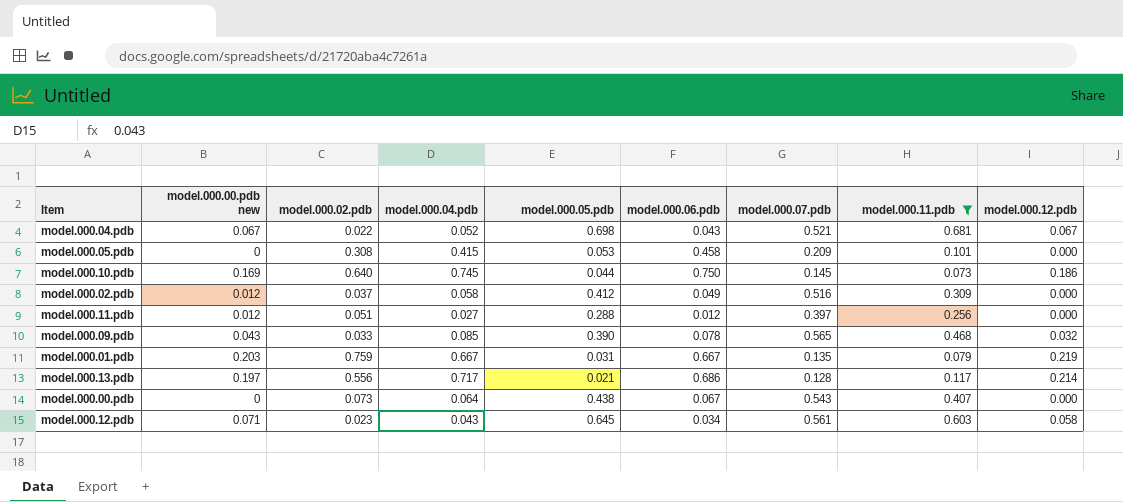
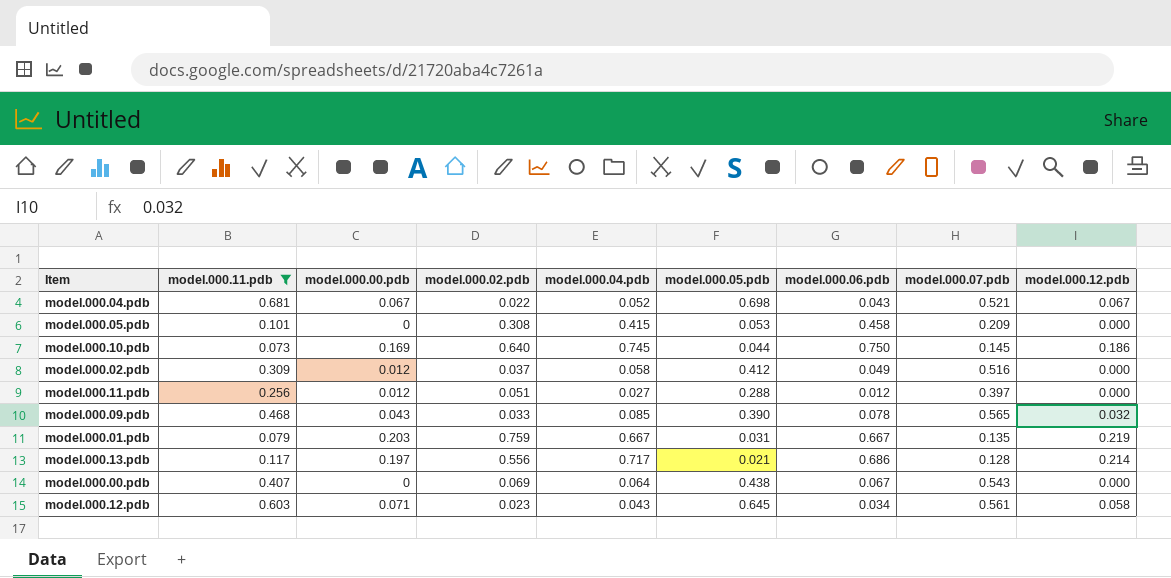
column model.000.11.pdb | position: 8 -> 2
column name: model.000.00.pdb new -> model.000.00.pdb
model.000.00.pdb | model.000.02.pdb: 0.073 -> 0.069

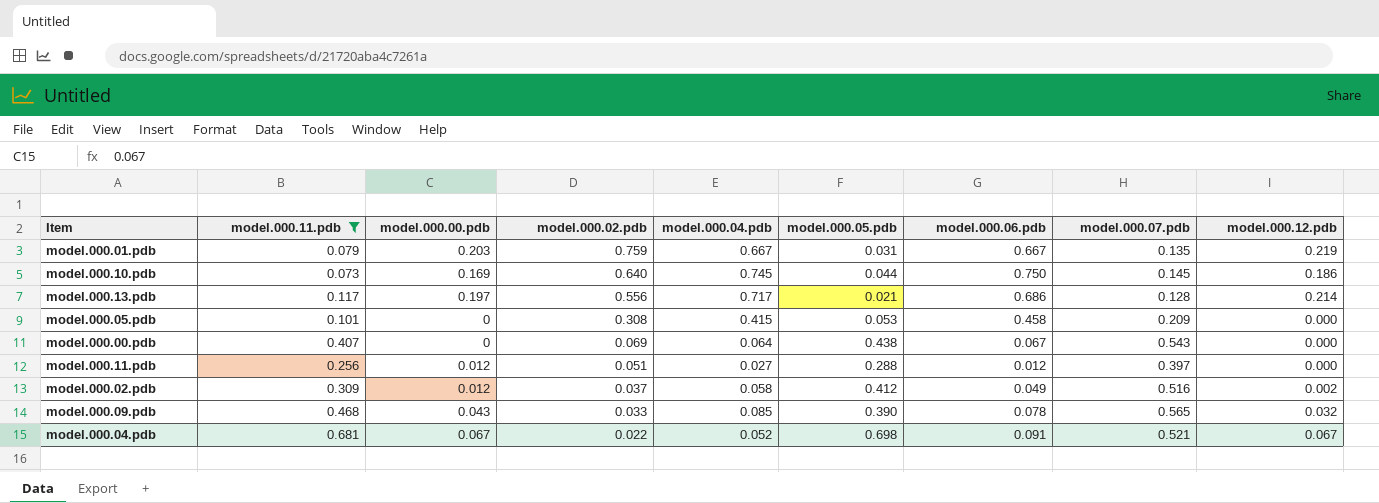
row order: none -> model.000.02.pdb descending
row model.000.12.pdb: 0.603 | 0.071 | 0.023 | 0.043 | 0.645 | 0.034 | 0.561 | 0.058 -> none
model.000.02.pdb | model.000.12.pdb: 0.000 -> 0.002
model.000.04.pdb | model.000.06.pdb: 0.043 -> 0.091

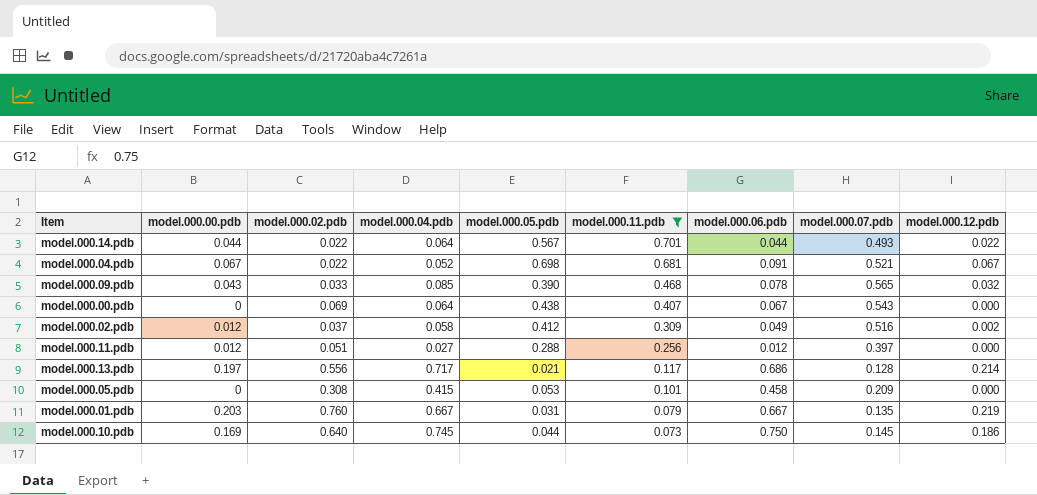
row order: model.000.02.pdb descending -> model.000.11.pdb descending
column model.000.11.pdb | position: 2 -> 6
row model.000.14.pdb: none -> 0.044 | 0.022 | 0.064 | 0.567 | 0.701 | 0.044 | 0.493 | 0.022
model.000.01.pdb | model.000.02.pdb: 0.759 -> 0.760

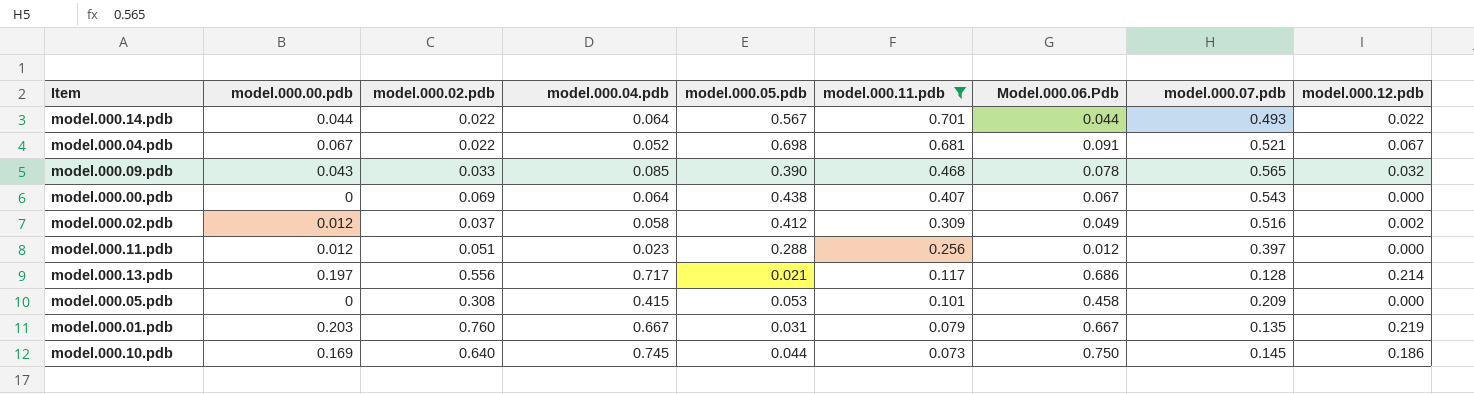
column name: model.000.06.pdb -> Model.000.06.Pdb
model.000.11.pdb | model.000.04.pdb: 0.027 -> 0.023

